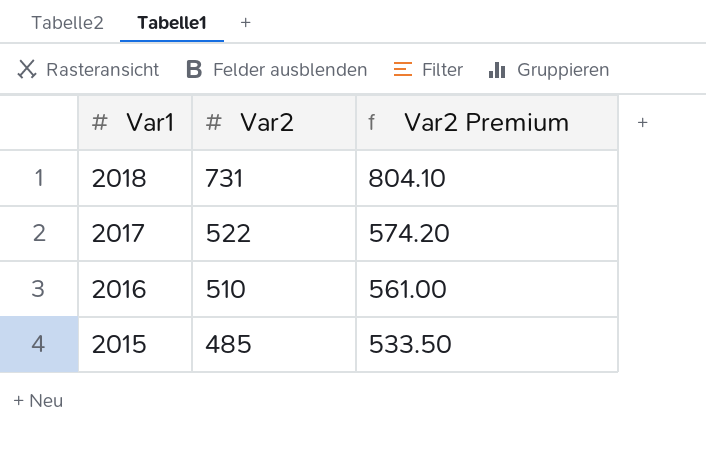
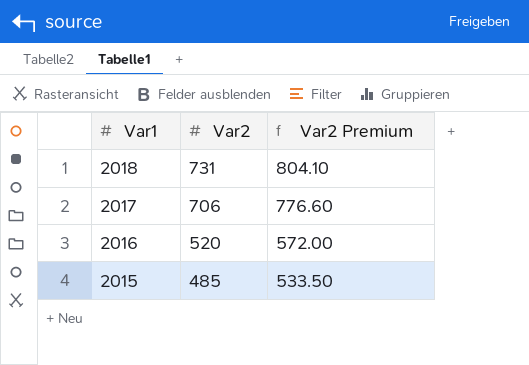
2017 | Var2: 522 -> 706
2017 | Var2 Premium: 574.20 -> 776.60
2016 | Var2: 510 -> 520
2016 | Var2 Premium: 561.00 -> 572.00

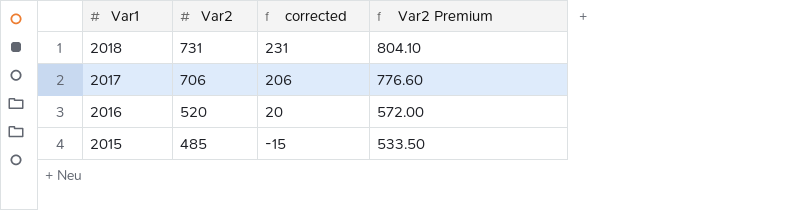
column corrected | formula: none -> [Var2] - 500

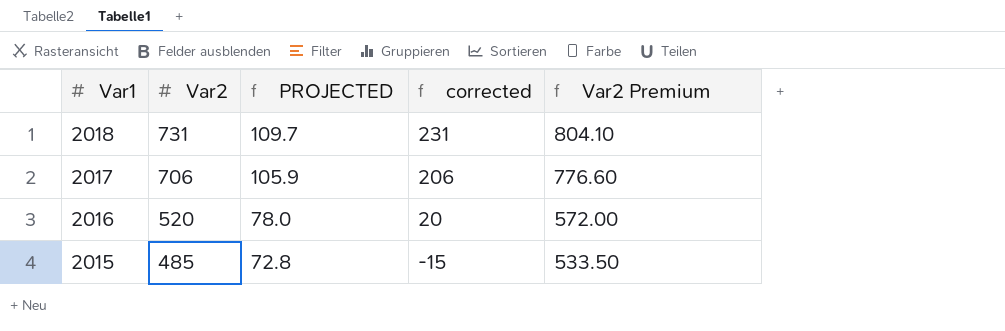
column PROJECTED | formula: none -> [Var2] * 0.15

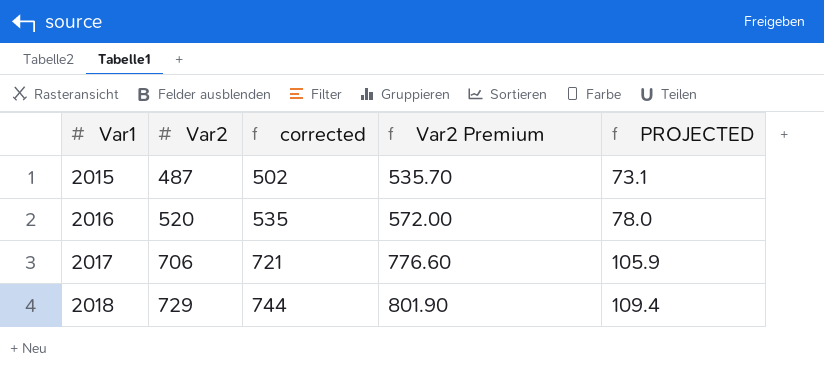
row order: Var1 descending -> Var1 ascending
column corrected | formula: [Var2] - 500 -> [Var2] + 15
column PROJECTED | position: 3 -> 5
2015 | Var2: 485 -> 487
2015 | Var2 Premium: 533.50 -> 535.70
2015 | PROJECTED: 72.8 -> 73.1
2018 | Var2: 731 -> 729
2018 | Var2 Premium: 804.10 -> 801.90
2018 | PROJECTED: 109.7 -> 109.4

